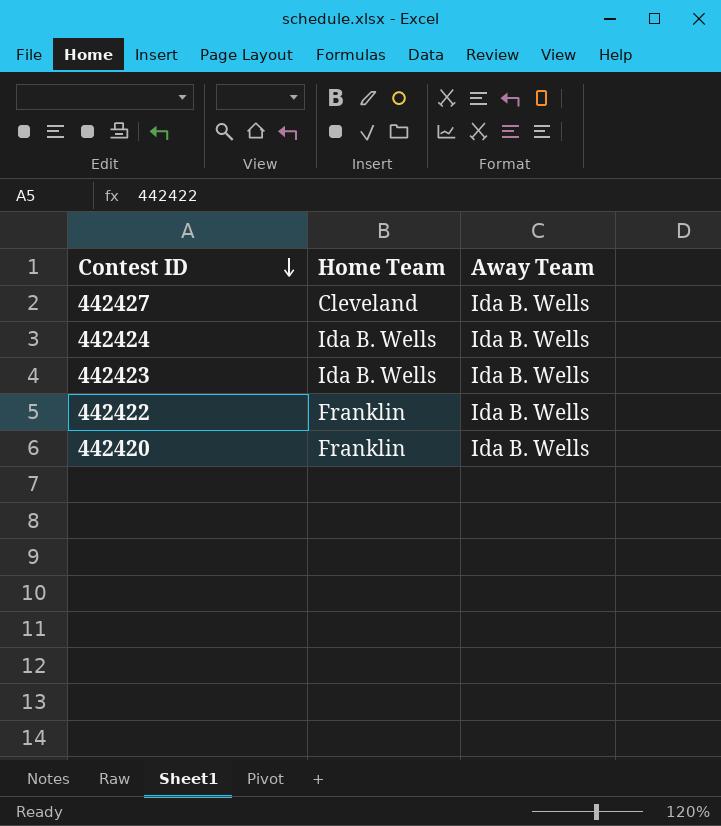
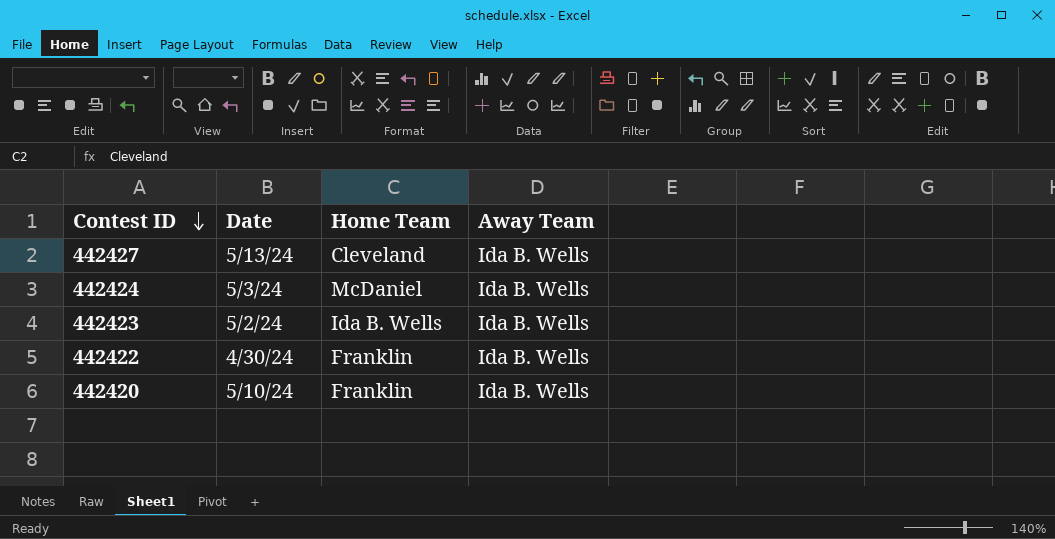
column Date | position: none -> 2
442424 | Home Team: Ida B. Wells -> McDaniel

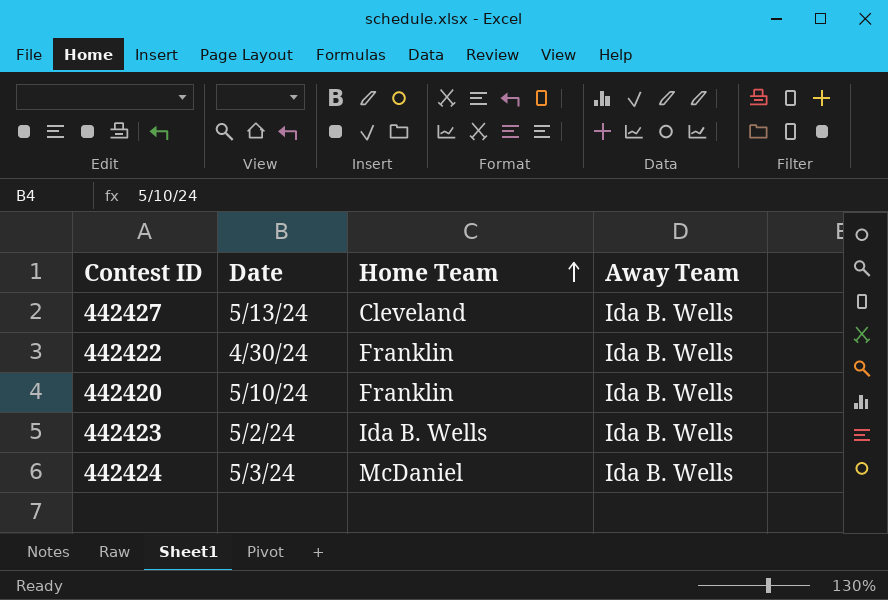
row order: Contest ID descending -> Home Team ascending

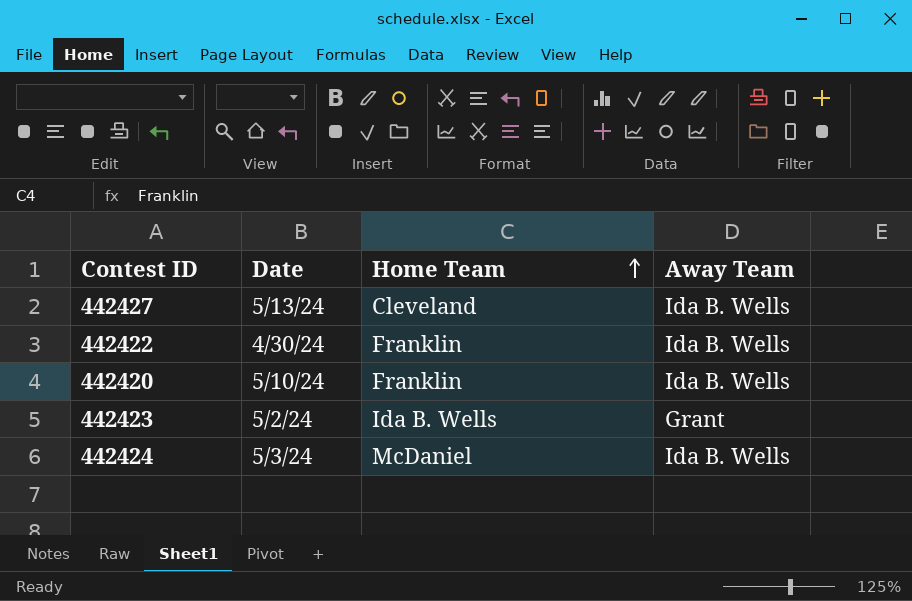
442423 | Away Team: Ida B. Wells -> Grant

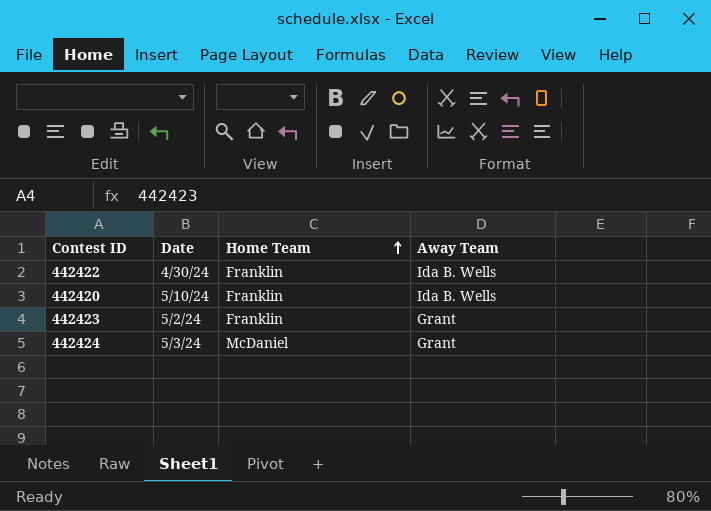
row 442427: 5/13/24 | Cleveland | Ida B. Wells -> none
442423 | Home Team: Ida B. Wells -> Franklin
442424 | Away Team: Ida B. Wells -> Grant

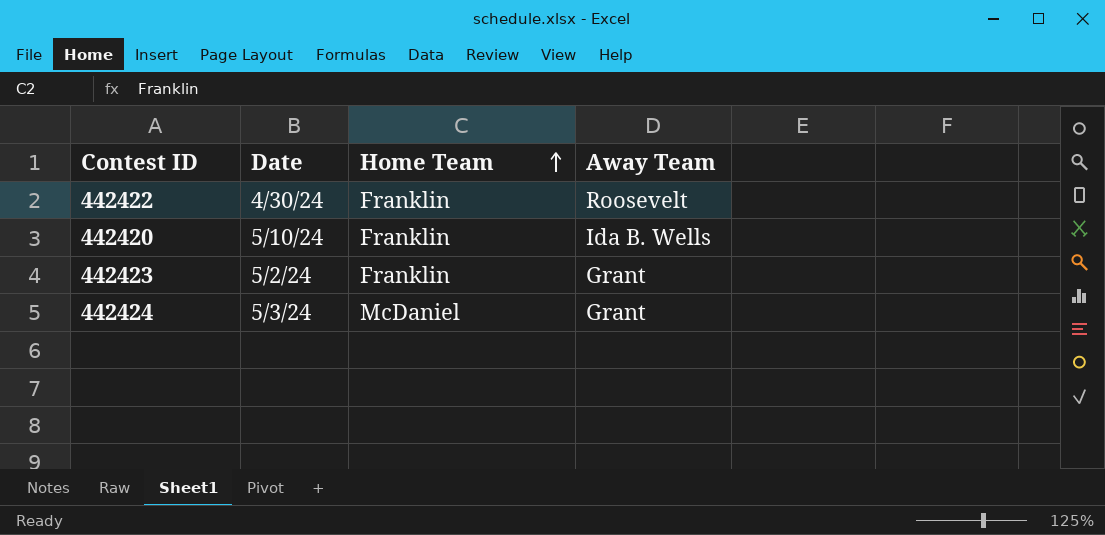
442422 | Away Team: Ida B. Wells -> Roosevelt

